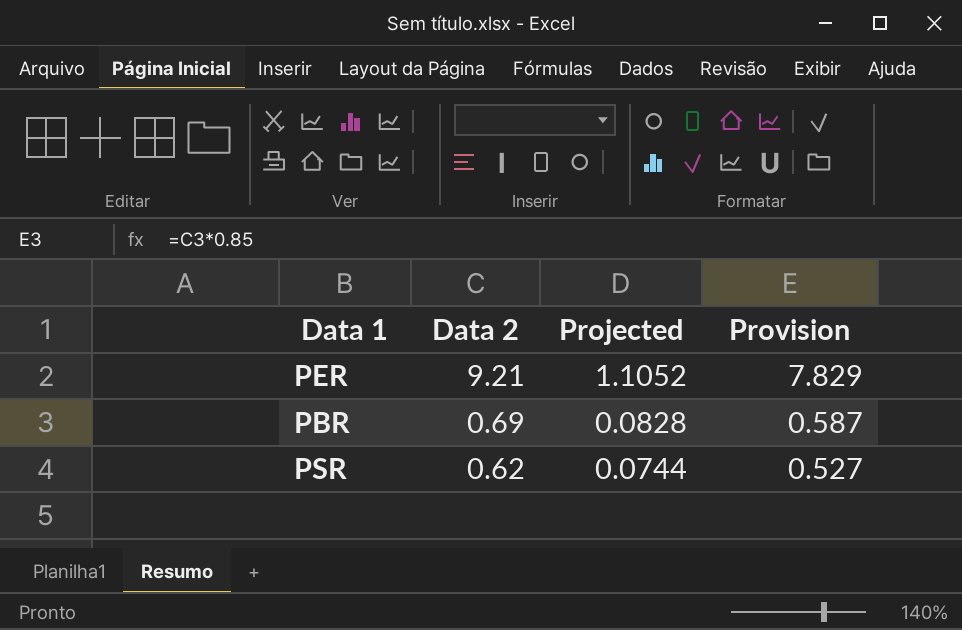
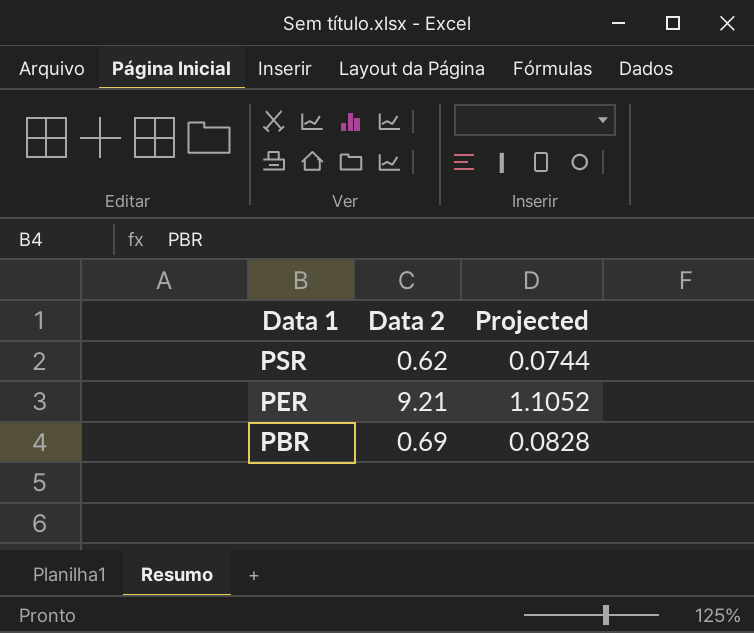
row order: Data 2 descending -> Data 1 descending
column Provision | formula: [Data 2] * 0.85 -> none

